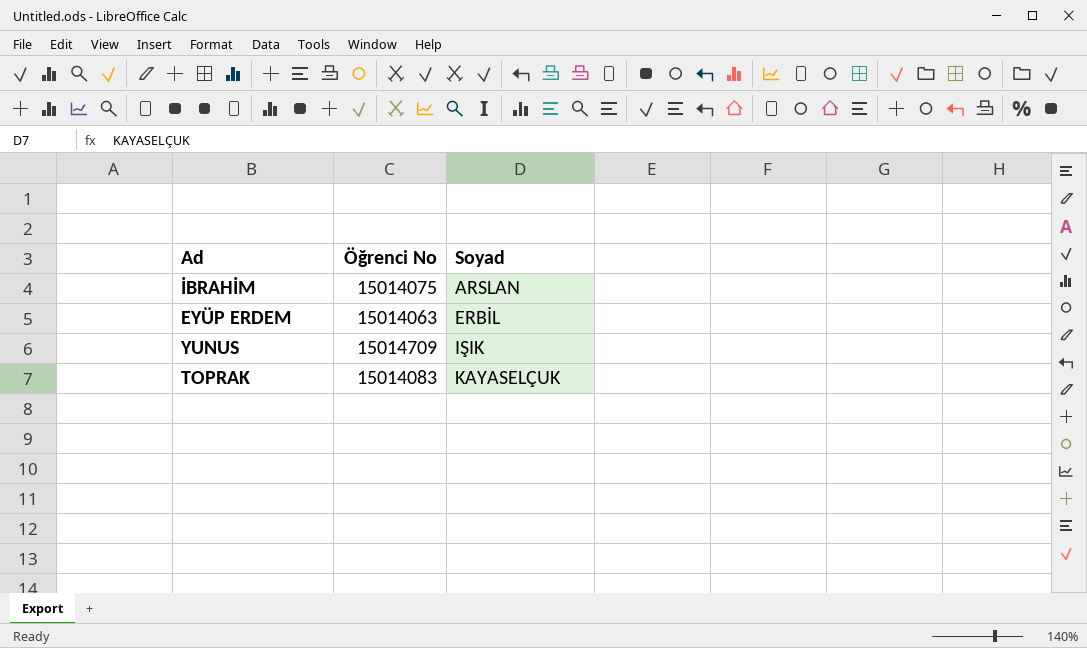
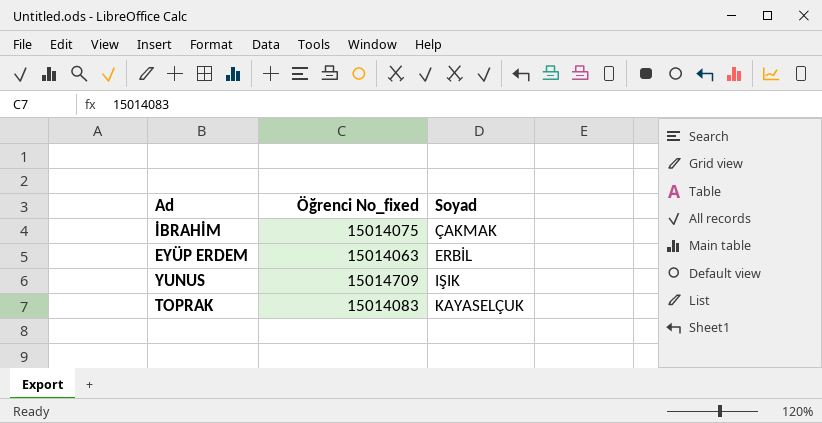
column name: Öğrenci No -> Öğrenci No_fixed
İBRAHİM | Soyad: ARSLAN -> ÇAKMAK

